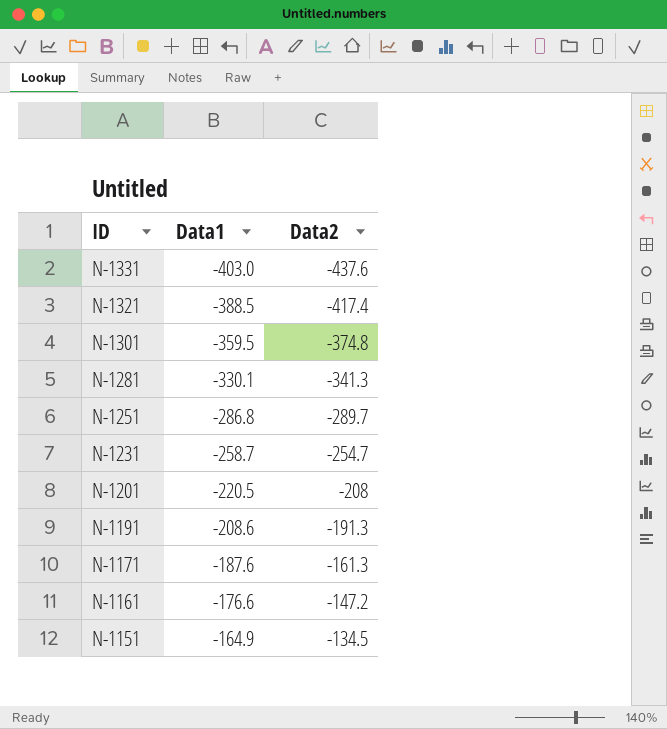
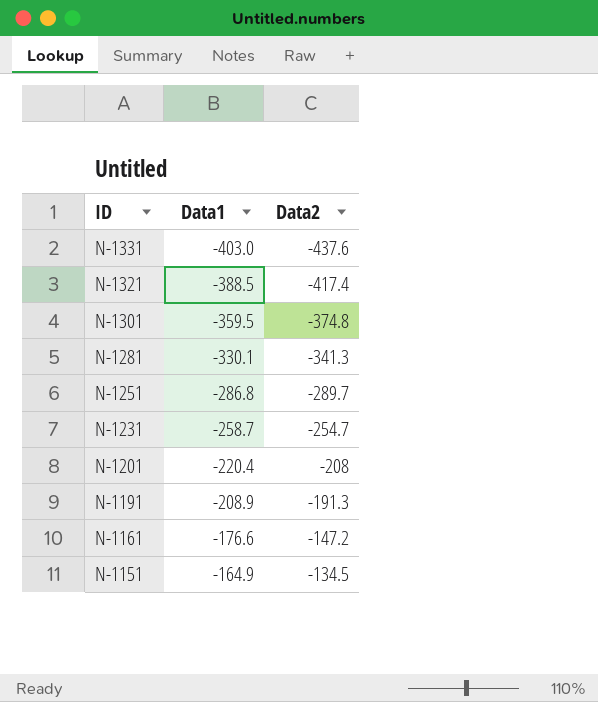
row N-1171: -187.6 | -161.3 -> none
N-1201 | Data1: -220.5 -> -220.4
N-1191 | Data1: -208.6 -> -208.9

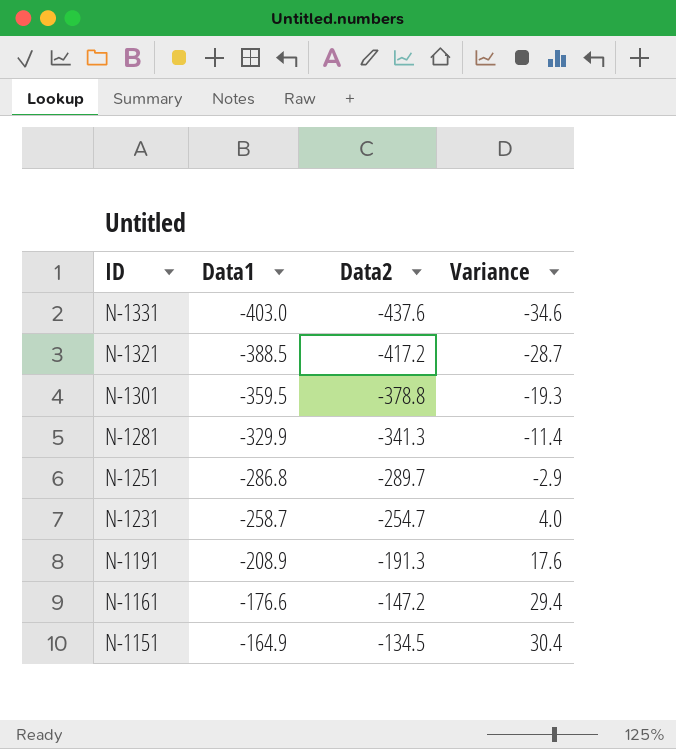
column Variance | formula: none -> [Data2] - [Data1]
row N-1201: -220.4 | -208 -> none
N-1321 | Data2: -417.4 -> -417.2
N-1301 | Data2: -374.8 -> -378.8
N-1281 | Data1: -330.1 -> -329.9

